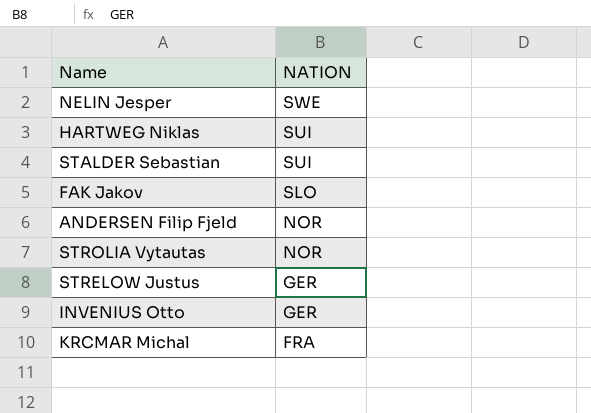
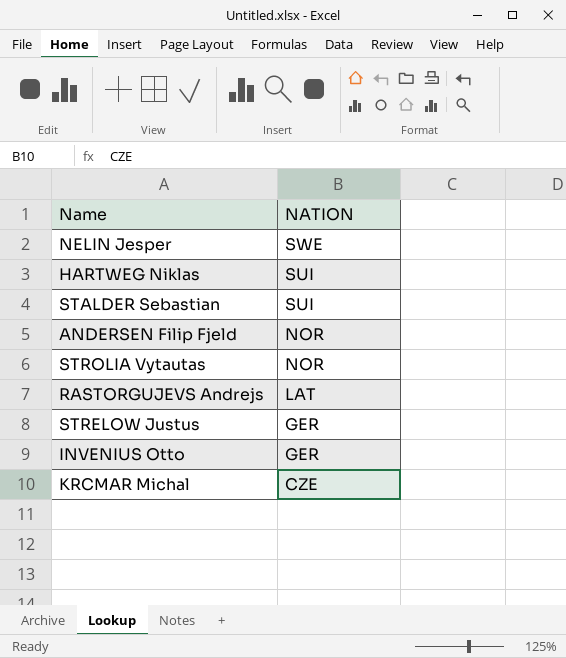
row FAK Jakov: SLO -> none
row RASTORGUJEVS Andrejs: none -> LAT
KRCMAR Michal | NATION: FRA -> CZE

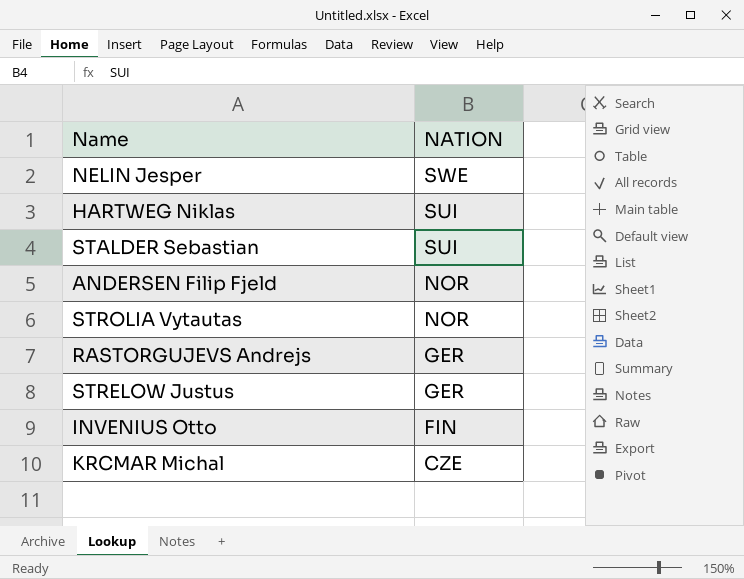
RASTORGUJEVS Andrejs | NATION: LAT -> GER
INVENIUS Otto | NATION: GER -> FIN

